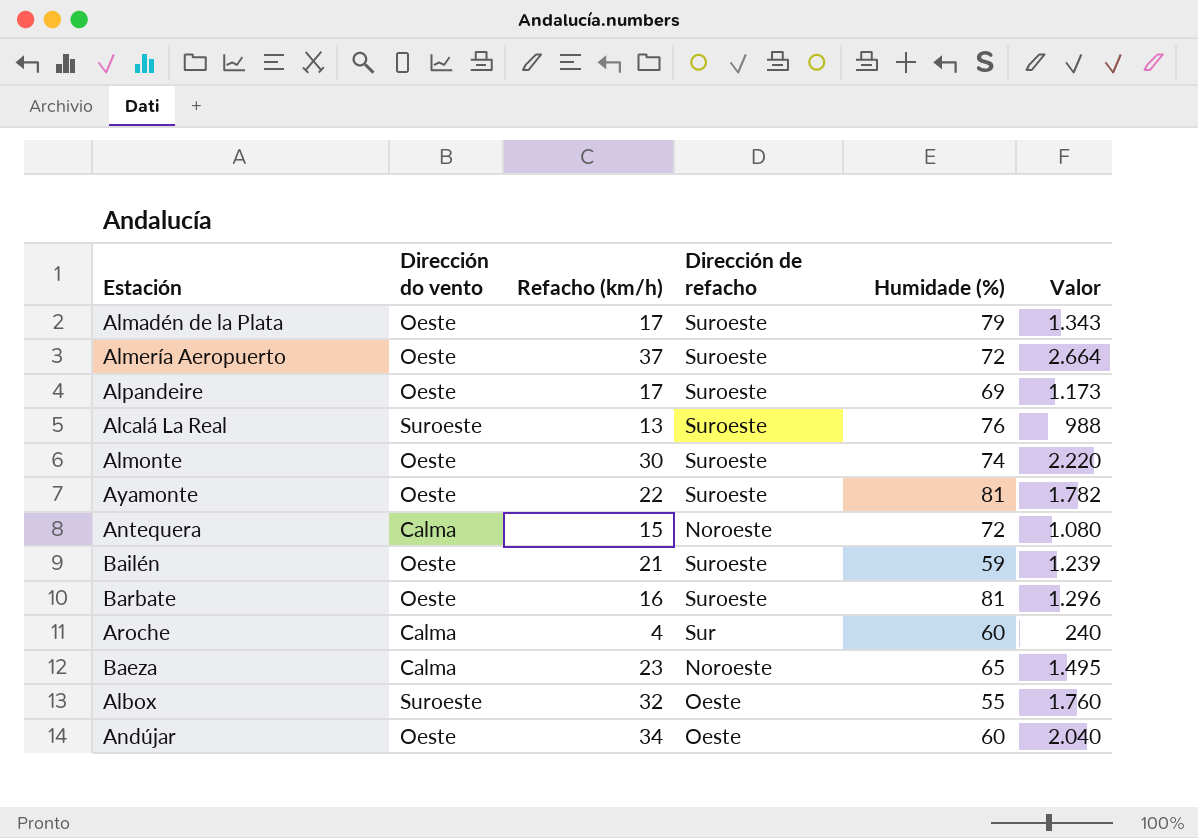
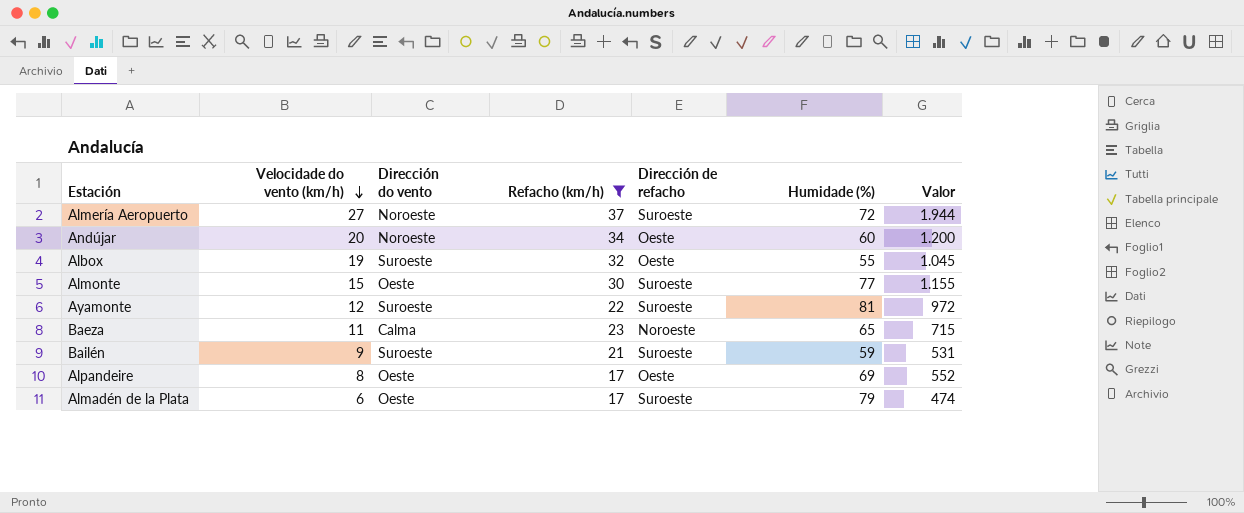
filter: none -> Refacho (km/h) >= 17
row order: none -> Velocidade do vento (km/h) descending
column Velocidade do vento (km/h) | position: none -> 2
column Valor | formula: [Refacho (km/h)] * [Humidade (%)] -> [Velocidade do vento (km/h)] * [Humidade (%)]
Almería Aeropuerto | Dirección do vento: Oeste -> Noroeste
Andújar | Dirección do vento: Oeste -> Noroeste
Almonte | Humidade (%): 74 -> 77
Ayamonte | Dirección do vento: Oeste -> Suroeste
Bailén | Dirección do vento: Oeste -> Suroeste
Alpandeire | Dirección de refacho: Suroeste -> Oeste

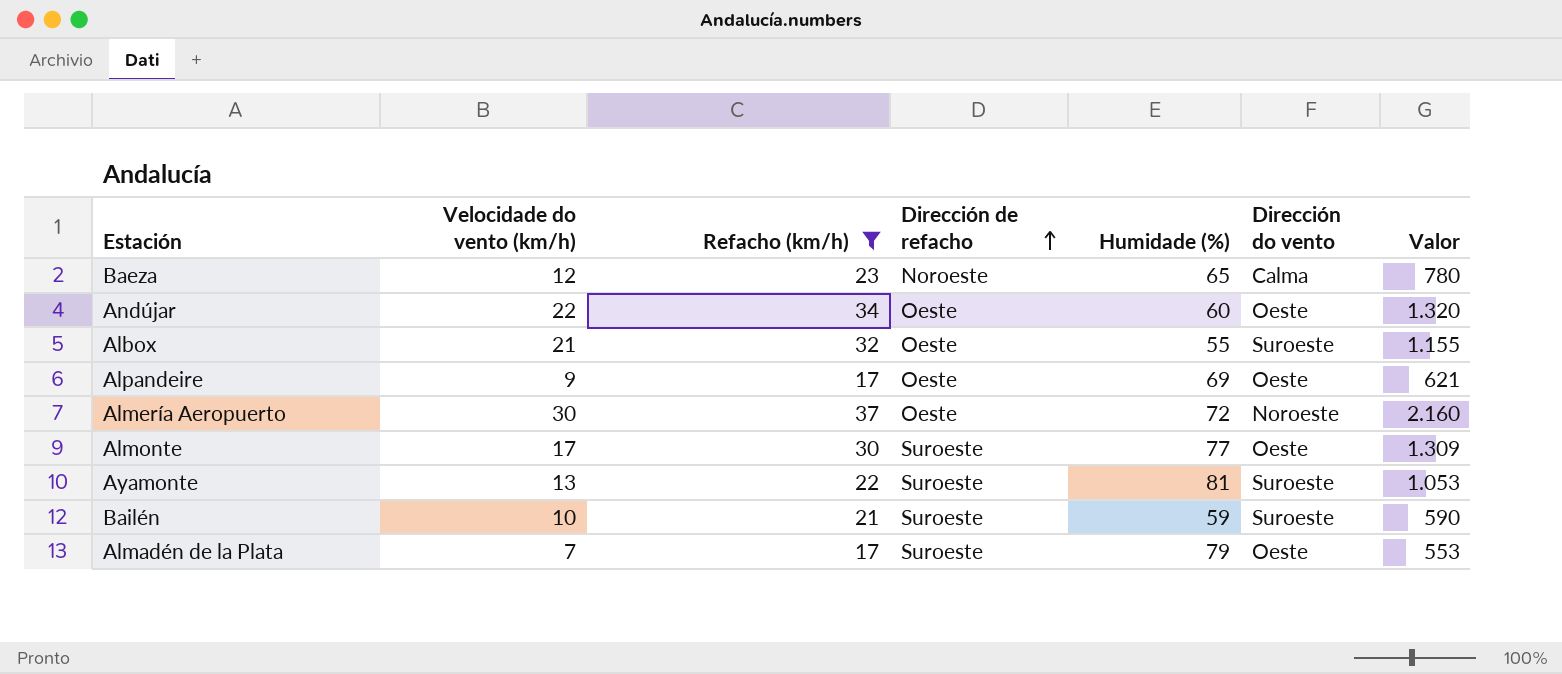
row order: Velocidade do vento (km/h) descending -> Dirección de refacho ascending
column Dirección do vento | position: 3 -> 6
Baeza | Velocidade do vento (km/h): 11 -> 12
Baeza | Valor: 715 -> 780
Andújar | Velocidade do vento (km/h): 20 -> 22
Andújar | Dirección do vento: Noroeste -> Oeste
Andújar | Valor: 1.200 -> 1.320
Albox | Velocidade do vento (km/h): 19 -> 21
Albox | Valor: 1.045 -> 1.155
Alpandeire | Velocidade do vento (km/h): 8 -> 9
Alpandeire | Valor: 552 -> 621
Almería Aeropuerto | Velocidade do vento (km/h): 27 -> 30
Almería Aeropuerto | Dirección de refacho: Suroeste -> Oeste
Almería Aeropuerto | Valor: 1.944 -> 2.160
Almonte | Velocidade do vento (km/h): 15 -> 17
Almonte | Valor: 1.155 -> 1.309
Ayamonte | Velocidade do vento (km/h): 12 -> 13
Ayamonte | Valor: 972 -> 1.053
Bailén | Velocidade do vento (km/h): 9 -> 10
Bailén | Valor: 531 -> 590
Almadén de la Plata | Velocidade do vento (km/h): 6 -> 7
Almadén de la Plata | Valor: 474 -> 553

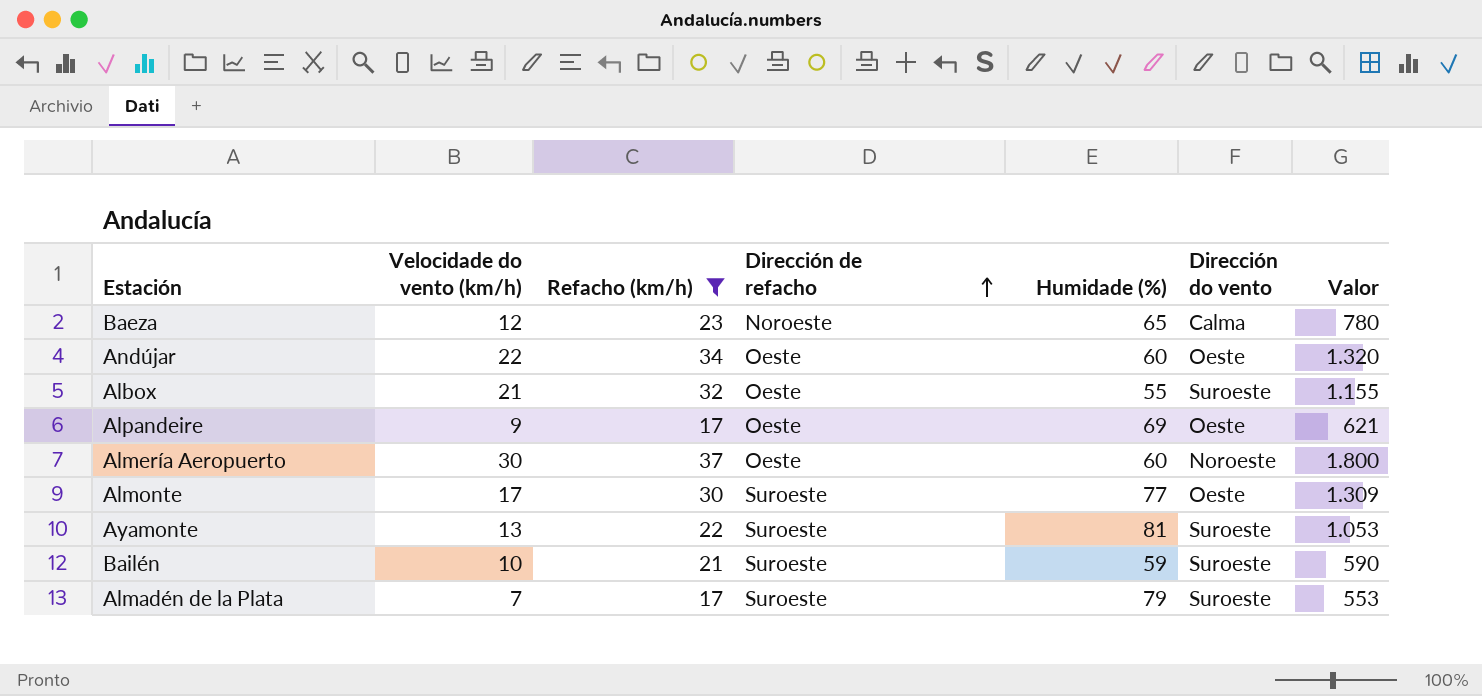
Almería Aeropuerto | Humidade (%): 72 -> 60
Almería Aeropuerto | Valor: 2.160 -> 1.800
Almadén de la Plata | Dirección do vento: Oeste -> Suroeste

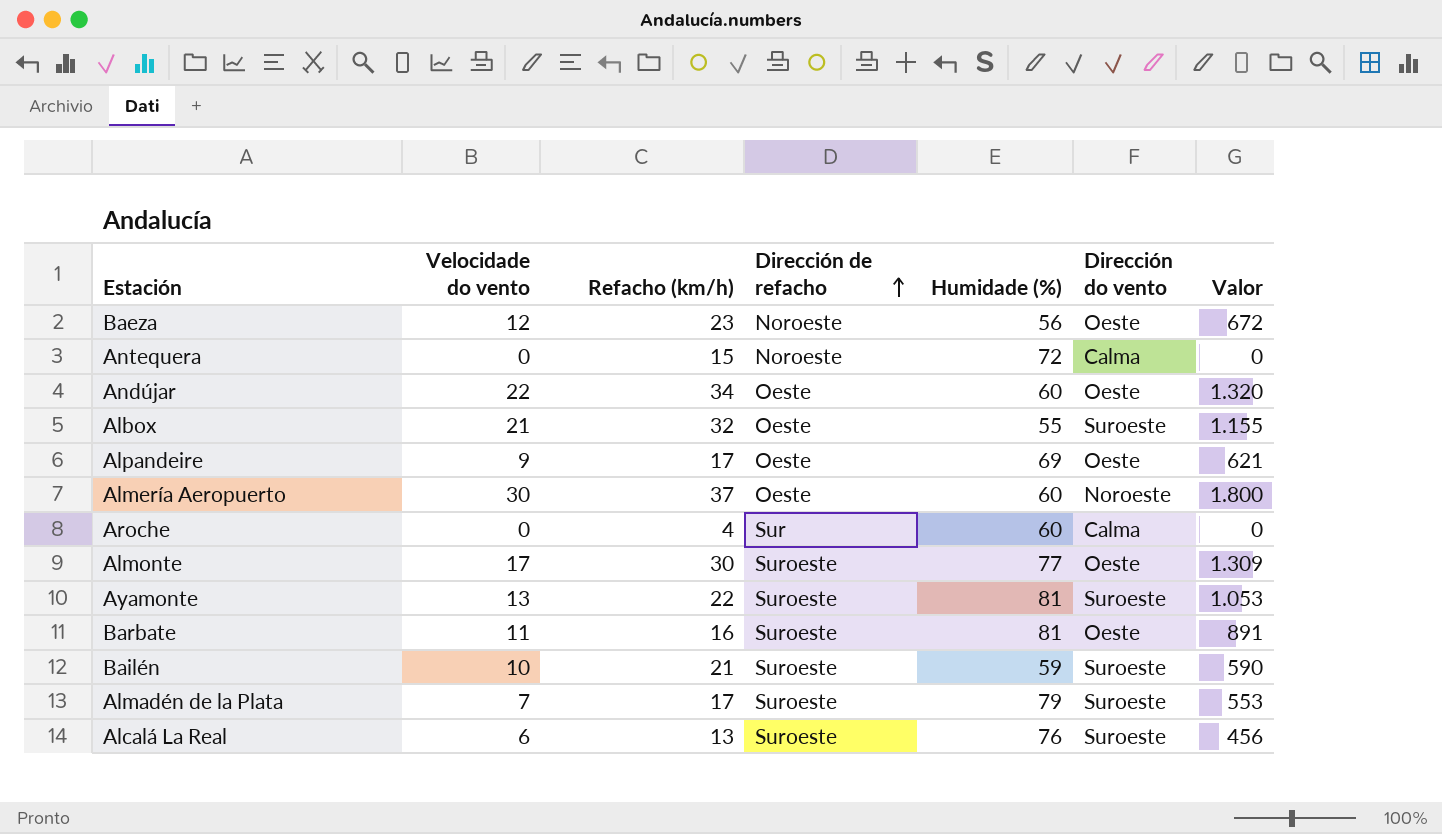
filter: Refacho (km/h) >= 17 -> none
column name: Velocidade do vento (km/h) -> Velocidade do vento
Baeza | Humidade (%): 65 -> 56
Baeza | Dirección do vento: Calma -> Oeste
Baeza | Valor: 780 -> 672

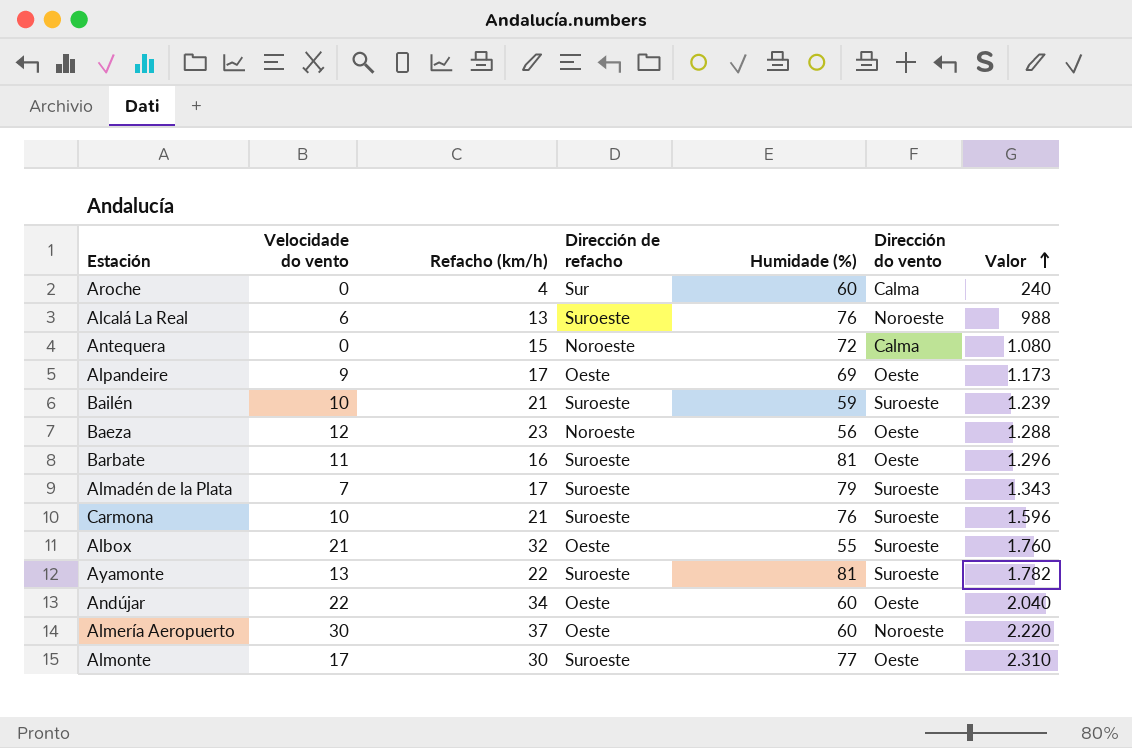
row order: Dirección de refacho ascending -> Valor ascending
column Valor | formula: [Velocidade do vento] * [Humidade (%)] -> [Refacho (km/h)] * [Humidade (%)]
Alcalá La Real | Dirección do vento: Suroeste -> Noroeste
row Carmona: none -> 10 | 21 | Suroeste | 76 | Suroeste | 1.596

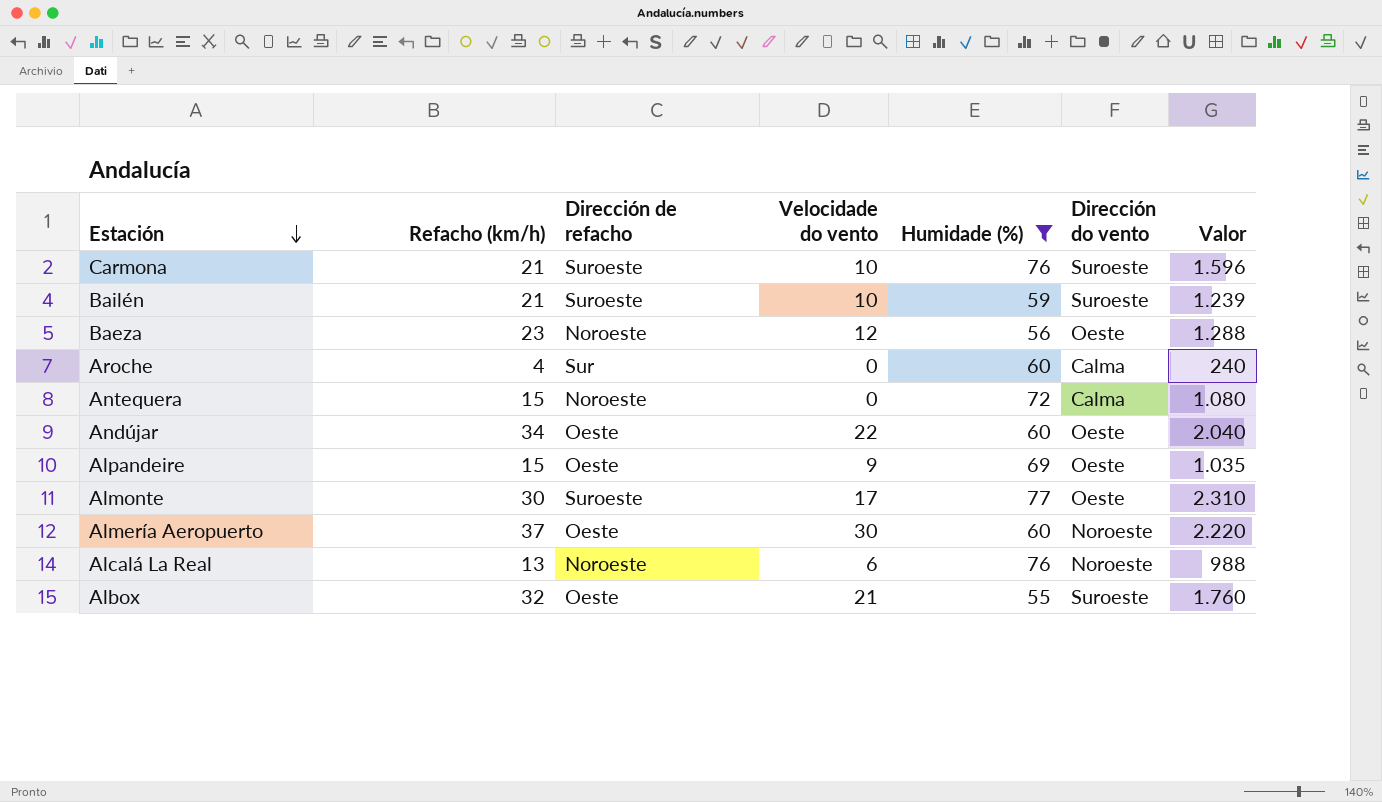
filter: none -> Humidade (%) <= 77
row order: Valor ascending -> Estación descending
column Velocidade do vento | position: 2 -> 4
Alpandeire | Refacho (km/h): 17 -> 15
Alpandeire | Valor: 1.173 -> 1.035
Alcalá La Real | Dirección de refacho: Suroeste -> Noroeste

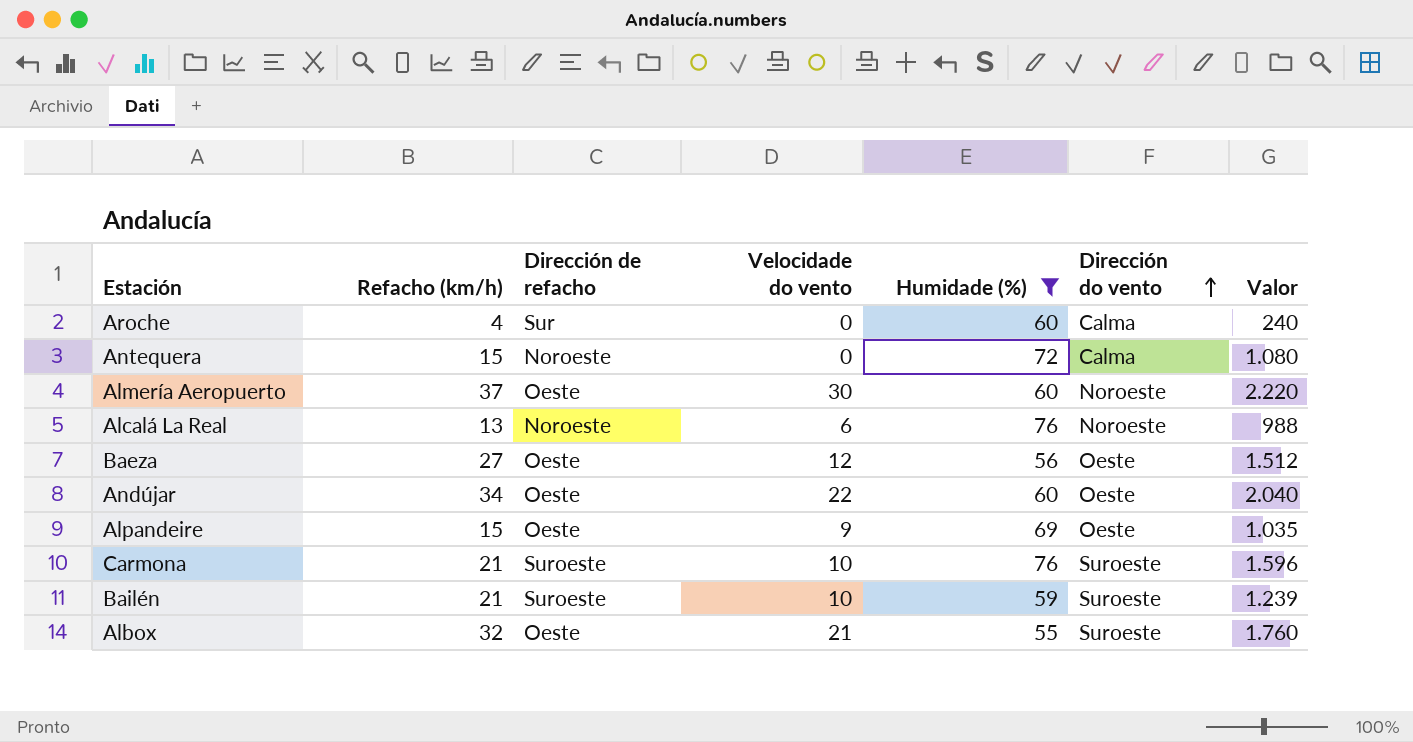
row order: Estación descending -> Dirección do vento ascending
row Almonte: 30 | Suroeste | 17 | 77 | Oeste | 2.310 -> none
Baeza | Refacho (km/h): 23 -> 27
Baeza | Dirección de refacho: Noroeste -> Oeste
Baeza | Valor: 1.288 -> 1.512

